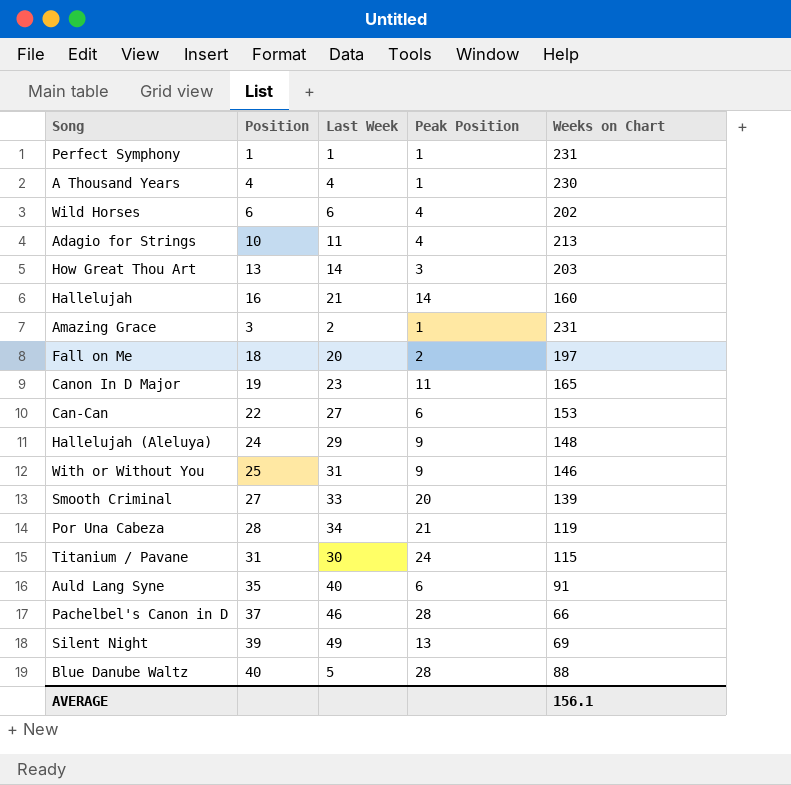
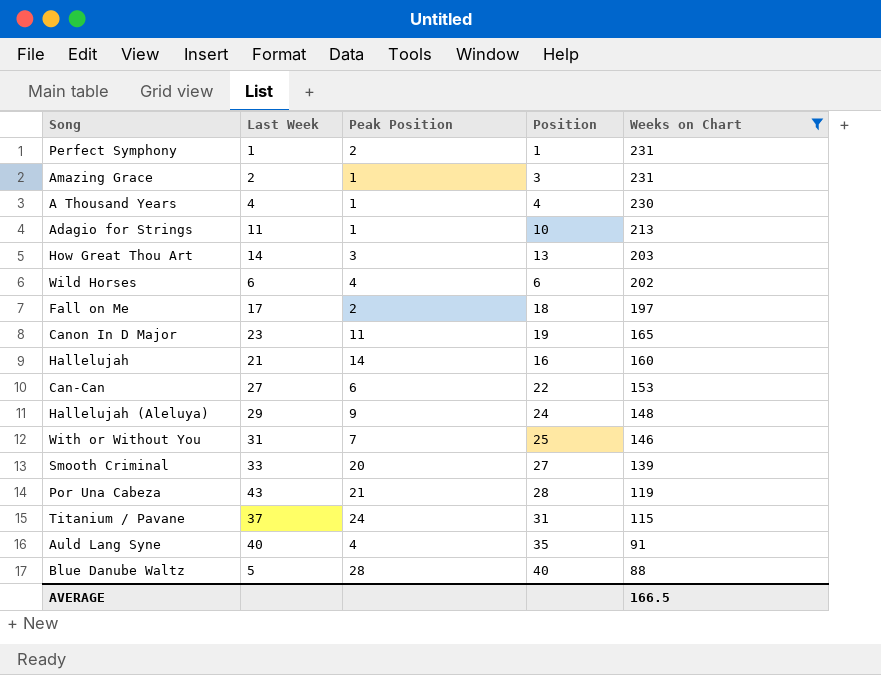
filter: none -> Weeks on Chart >= 88
row order: none -> Weeks on Chart descending
column Position | position: 2 -> 4
Perfect Symphony | Peak Position: 1 -> 2
Adagio for Strings | Peak Position: 4 -> 1
Fall on Me | Last Week: 20 -> 17
With or Without You | Peak Position: 9 -> 7
Por Una Cabeza | Last Week: 34 -> 43
Titanium / Pavane | Last Week: 30 -> 37
Auld Lang Syne | Peak Position: 6 -> 4
AVERAGE | Weeks on Chart: 156.1 -> 166.5

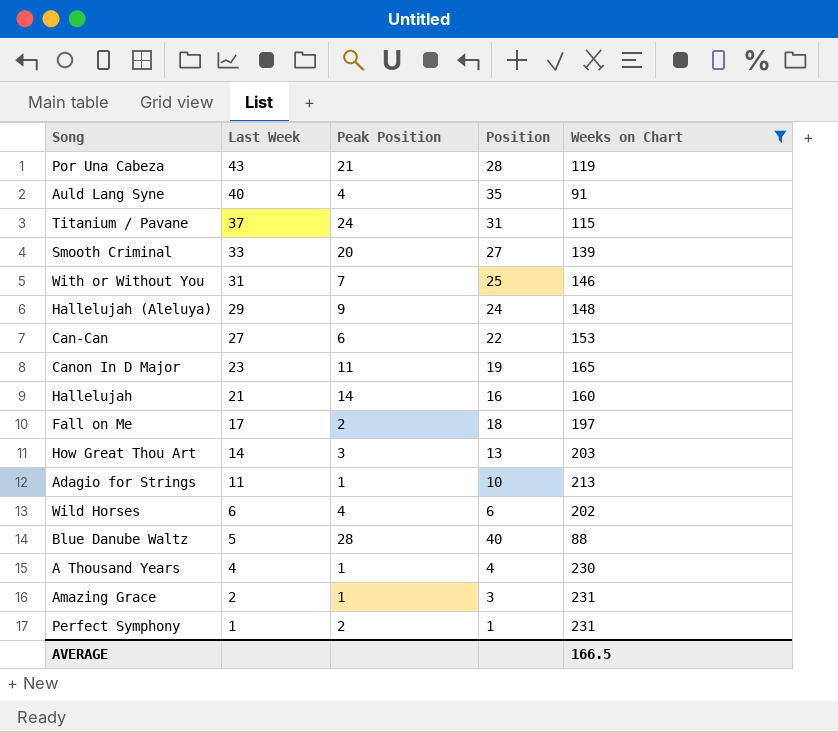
row order: Weeks on Chart descending -> Last Week descending

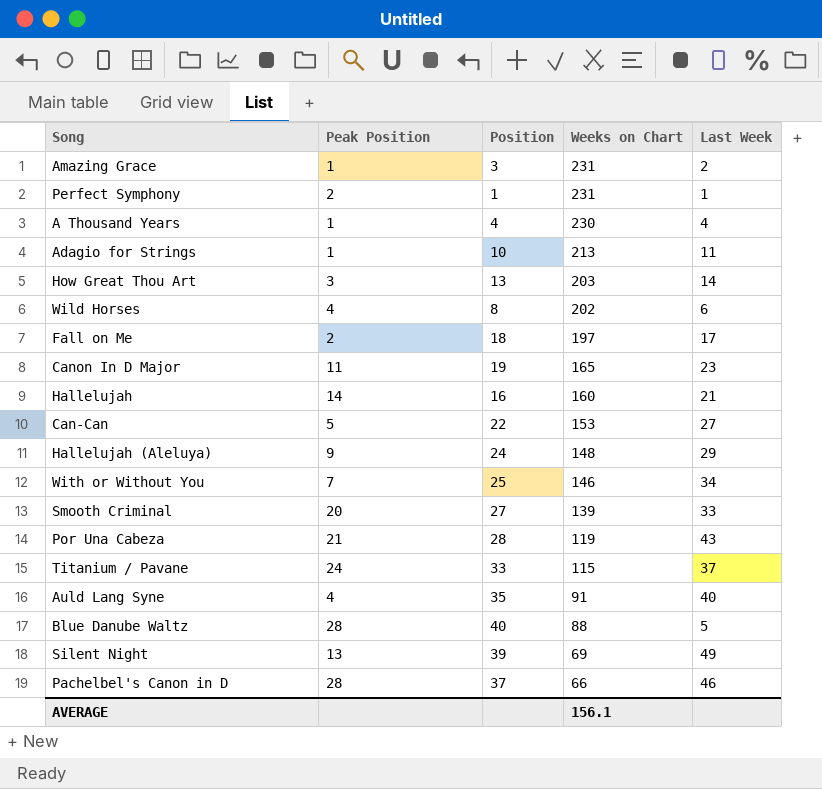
filter: Weeks on Chart >= 88 -> none
row order: Last Week descending -> Weeks on Chart descending
column Last Week | position: 2 -> 5
Wild Horses | Position: 6 -> 8
Can-Can | Peak Position: 6 -> 5
With or Without You | Last Week: 31 -> 34
Titanium / Pavane | Position: 31 -> 33
AVERAGE | Weeks on Chart: 166.5 -> 156.1

